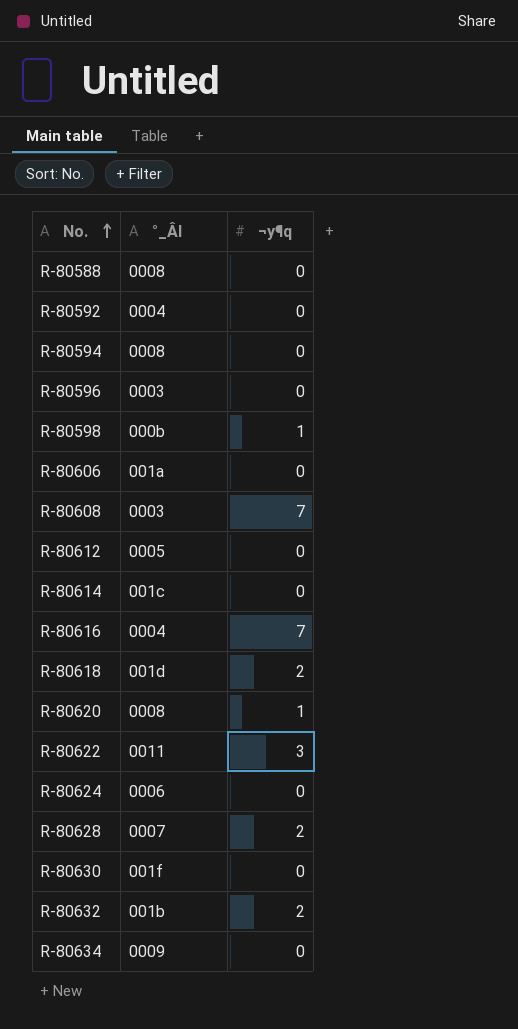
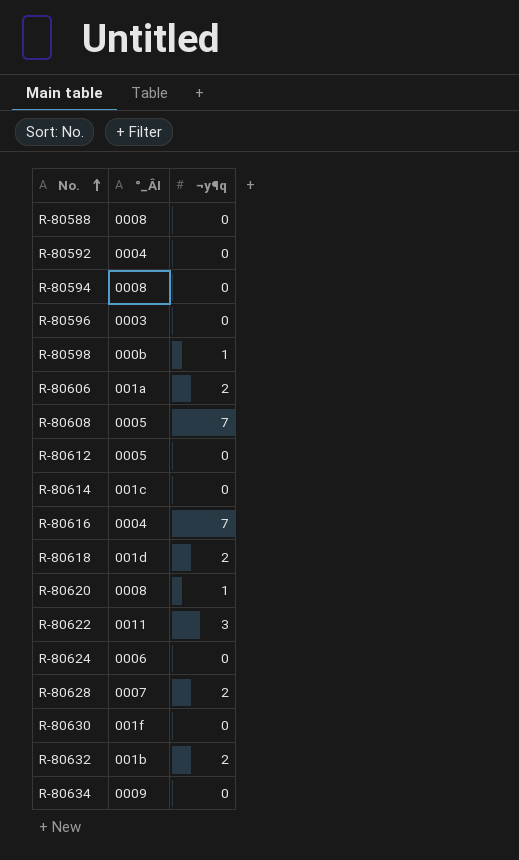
R-80606 | ¬y¶q: 0 -> 2
R-80608 | °_ÂI: 0003 -> 0005

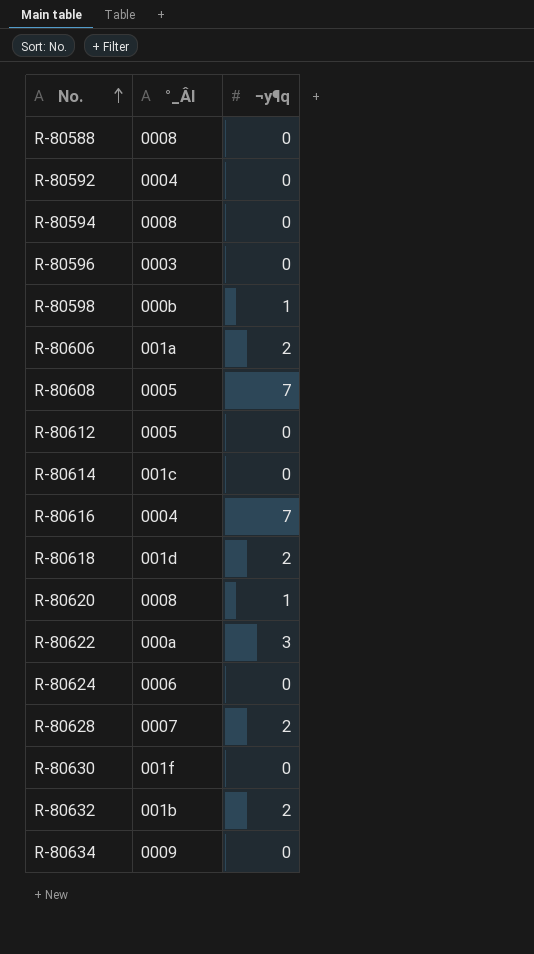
R-80622 | °_ÂI: 0011 -> 000a

